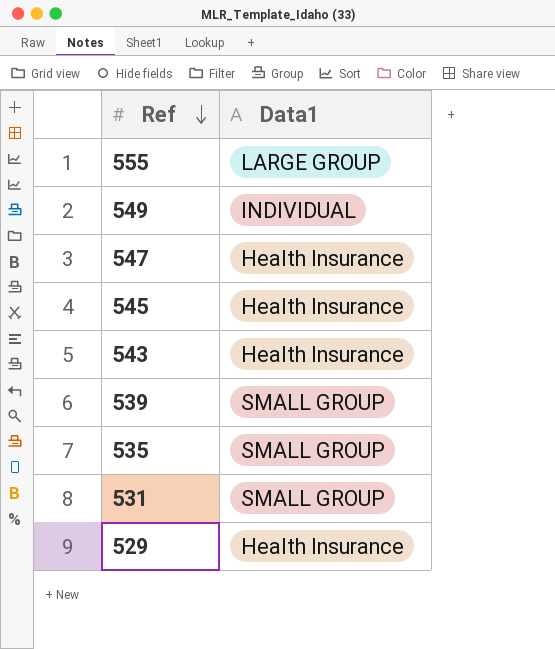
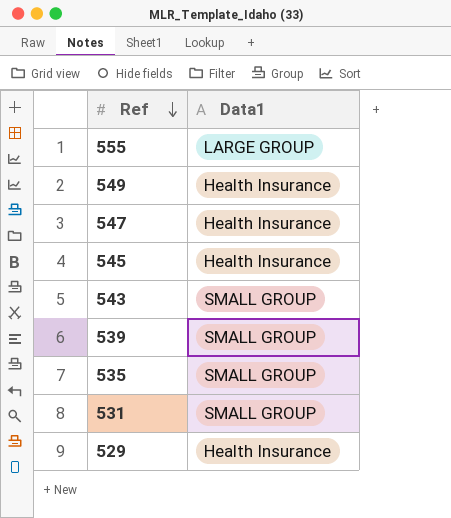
549 | Data1: INDIVIDUAL -> Health Insurance
543 | Data1: Health Insurance -> SMALL GROUP

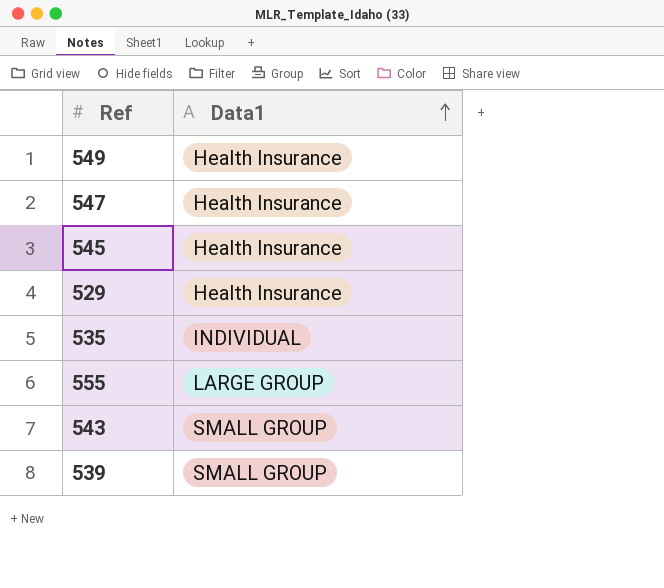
row order: Ref descending -> Data1 ascending
row 531: SMALL GROUP -> none
535 | Data1: SMALL GROUP -> INDIVIDUAL

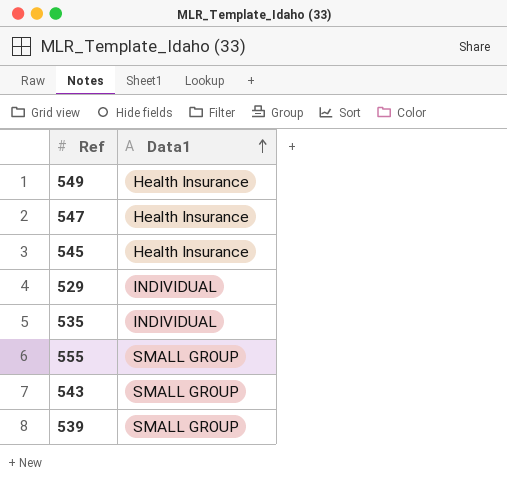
529 | Data1: Health Insurance -> INDIVIDUAL
555 | Data1: LARGE GROUP -> SMALL GROUP

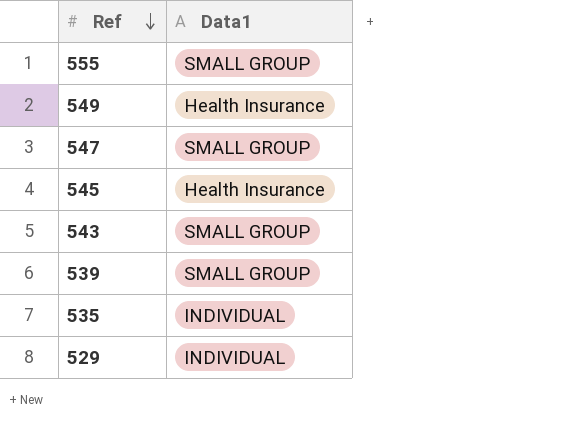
row order: Data1 ascending -> Ref descending
547 | Data1: Health Insurance -> SMALL GROUP

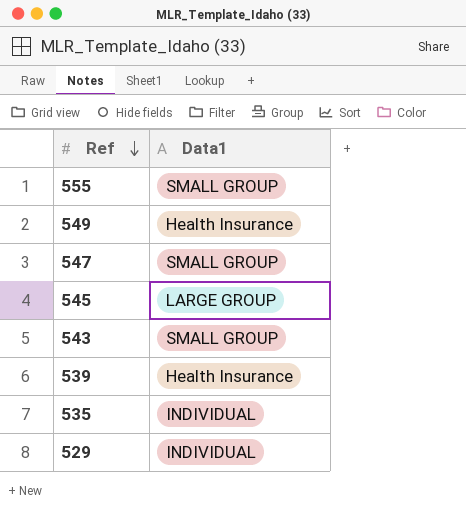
545 | Data1: Health Insurance -> LARGE GROUP
539 | Data1: SMALL GROUP -> Health Insurance

